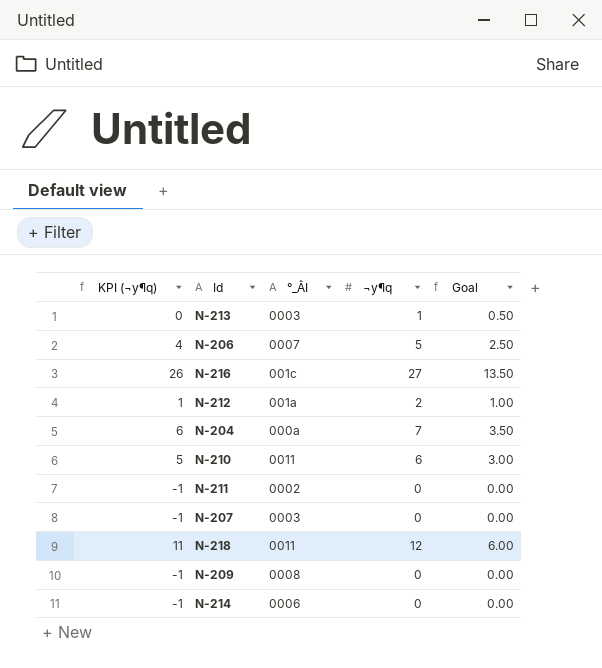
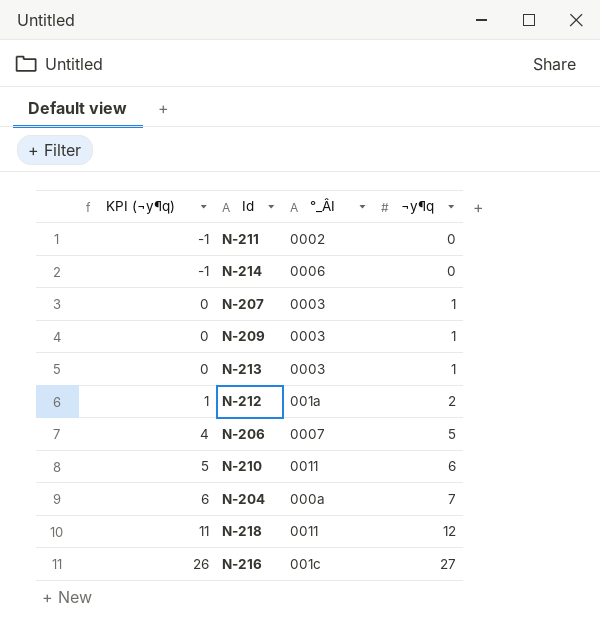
row order: none -> KPI (¬y¶q) ascending
column Goal | formula: [¬y¶q] * 0.5 -> none
N-207 | KPI (¬y¶q): -1 -> 0
N-207 | ¬y¶q: 0 -> 1
N-209 | KPI (¬y¶q): -1 -> 0
N-209 | °_ÂI: 0008 -> 0003
N-209 | ¬y¶q: 0 -> 1

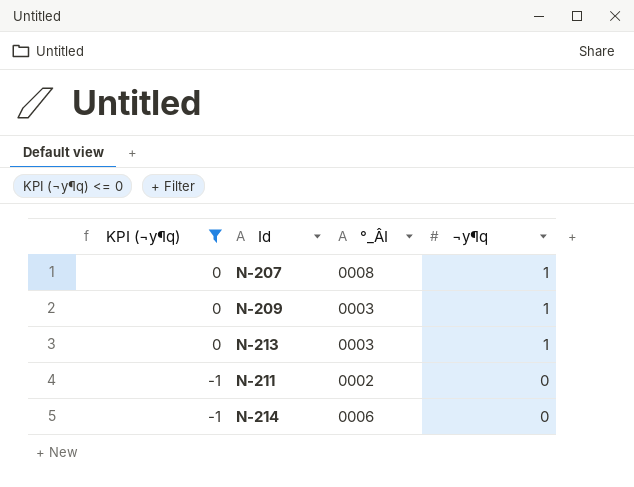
filter: none -> KPI (¬y¶q) <= 0
row order: KPI (¬y¶q) ascending -> KPI (¬y¶q) descending
N-207 | °_ÂI: 0003 -> 0008

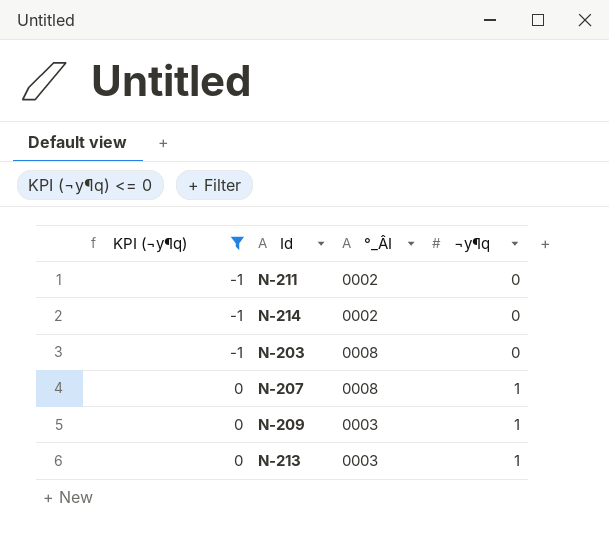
row order: KPI (¬y¶q) descending -> KPI (¬y¶q) ascending
N-214 | °_ÂI: 0006 -> 0002
row N-203: none -> -1 | 0008 | 0

